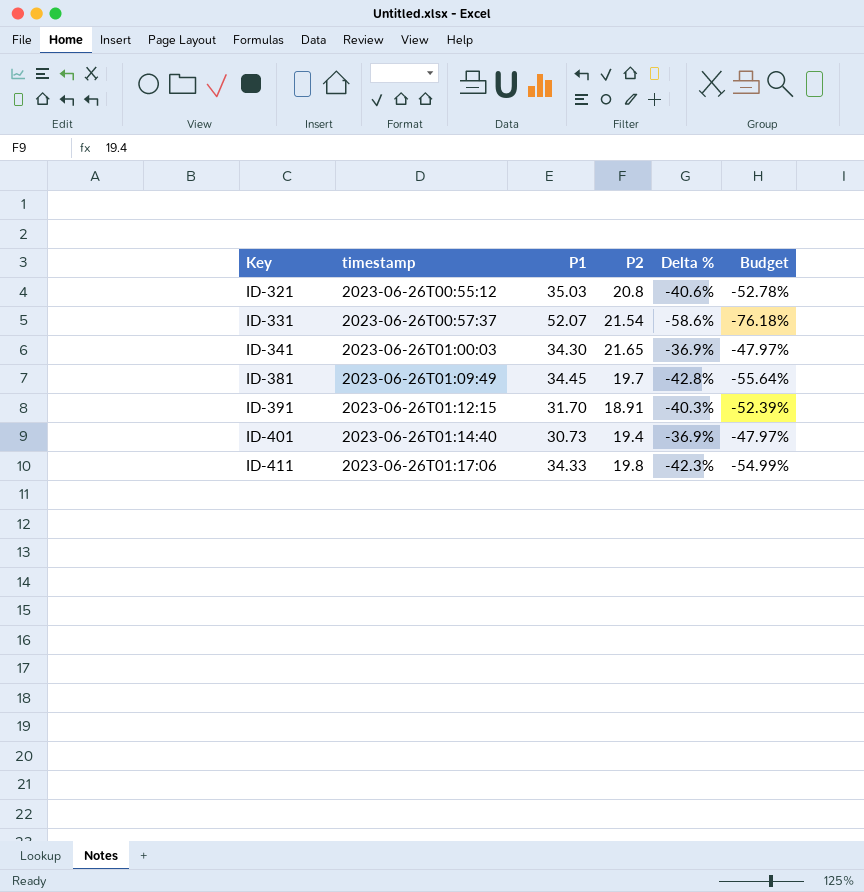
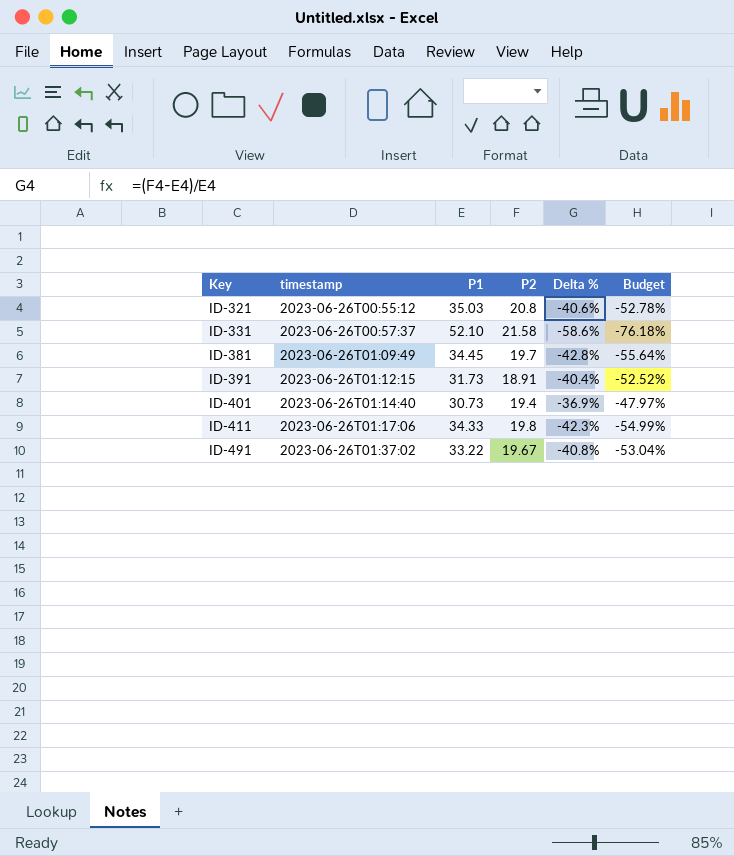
row ID-341: 2023-06-26T01:00:03 | 34.30 | 21.65 | -36.9% | -47.97% -> none
ID-331 | P1: 52.07 -> 52.10
ID-331 | P2: 21.54 -> 21.58
ID-391 | P1: 31.70 -> 31.73
ID-391 | Delta %: -40.3% -> -40.4%
ID-391 | Budget: -52.39% -> -52.52%
row ID-491: none -> 2023-06-26T01:37:02 | 33.22 | 19.67 | -40.8% | -53.04%

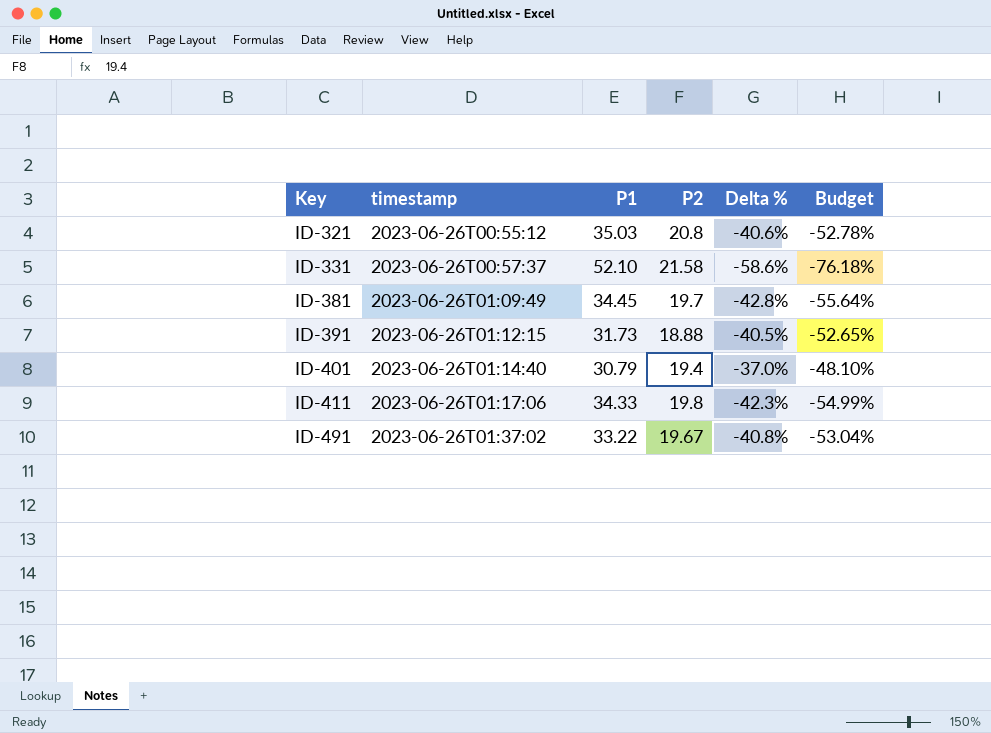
ID-391 | P2: 18.91 -> 18.88
ID-391 | Delta %: -40.4% -> -40.5%
ID-391 | Budget: -52.52% -> -52.65%
ID-401 | P1: 30.73 -> 30.79
ID-401 | Delta %: -36.9% -> -37.0%
ID-401 | Budget: -47.97% -> -48.10%

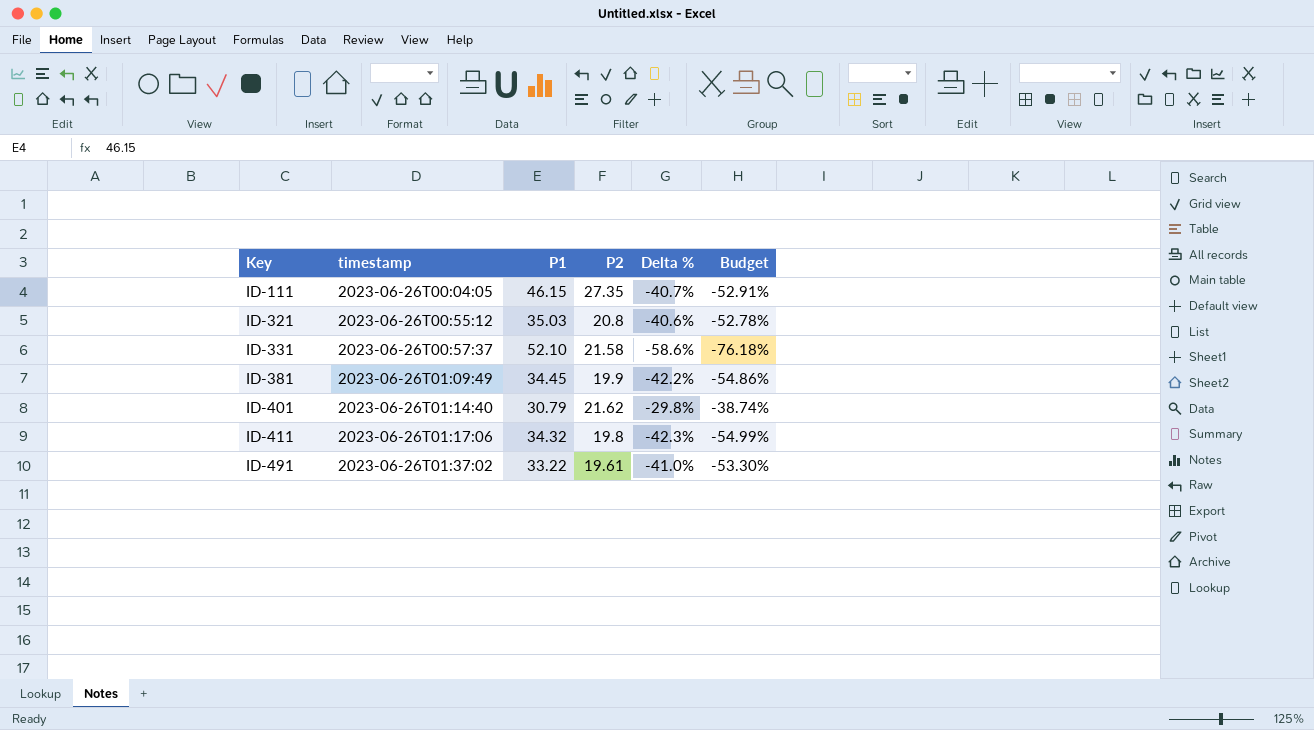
row ID-391: 2023-06-26T01:12:15 | 31.73 | 18.88 | -40.5% | -52.65% -> none
row ID-111: none -> 2023-06-26T00:04:05 | 46.15 | 27.35 | -40.7% | -52.91%
ID-381 | P2: 19.7 -> 19.9
ID-381 | Delta %: -42.8% -> -42.2%
ID-381 | Budget: -55.64% -> -54.86%
ID-401 | P2: 19.4 -> 21.62
ID-401 | Delta %: -37.0% -> -29.8%
ID-401 | Budget: -48.10% -> -38.74%
ID-411 | P1: 34.33 -> 34.32
ID-491 | P2: 19.67 -> 19.61
ID-491 | Delta %: -40.8% -> -41.0%
ID-491 | Budget: -53.04% -> -53.30%

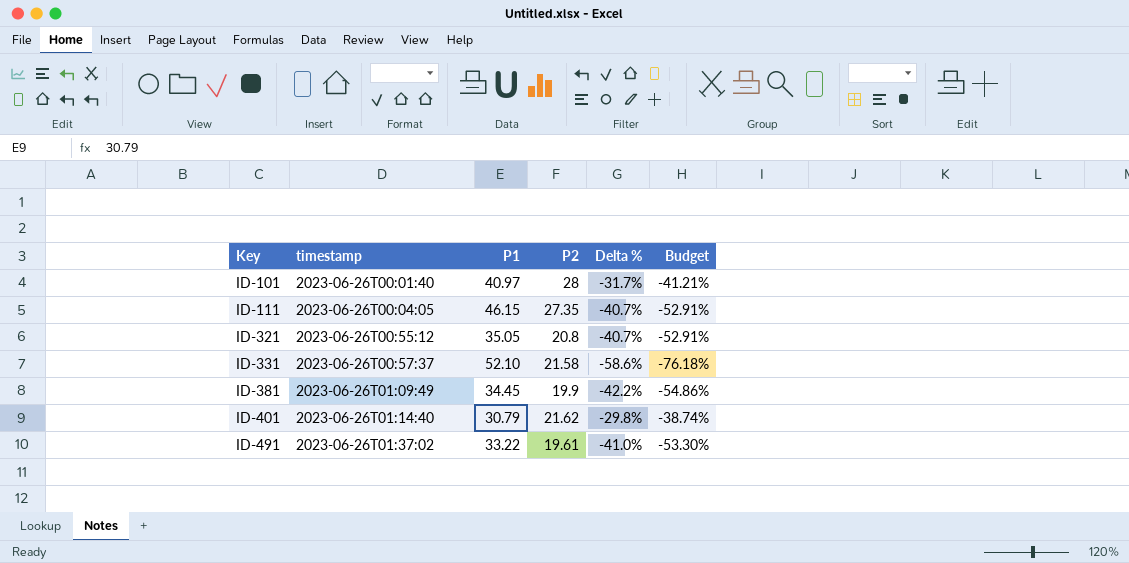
row ID-411: 2023-06-26T01:17:06 | 34.32 | 19.8 | -42.3% | -54.99% -> none
row ID-101: none -> 2023-06-26T00:01:40 | 40.97 | 28 | -31.7% | -41.21%
ID-321 | P1: 35.03 -> 35.05
ID-321 | Delta %: -40.6% -> -40.7%
ID-321 | Budget: -52.78% -> -52.91%

